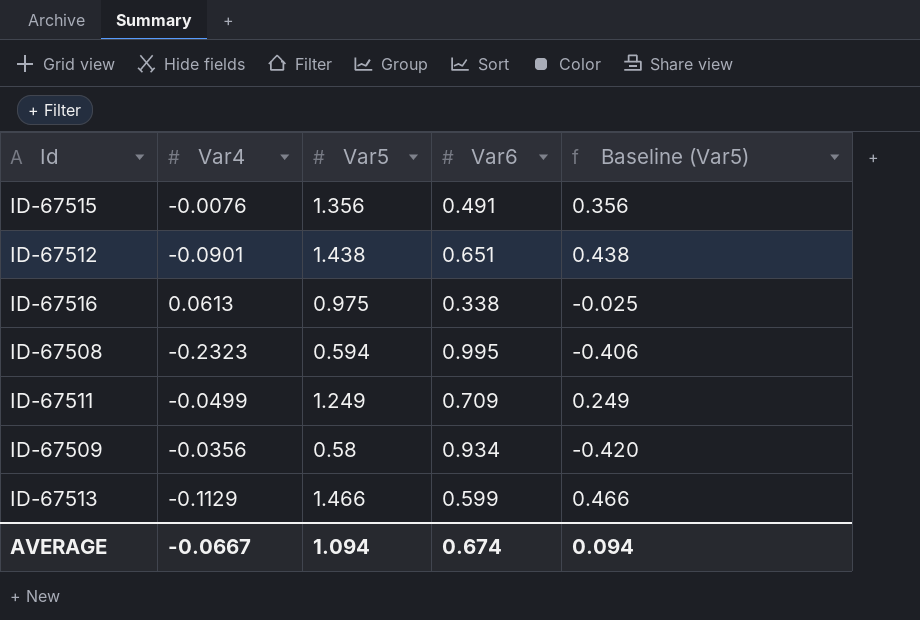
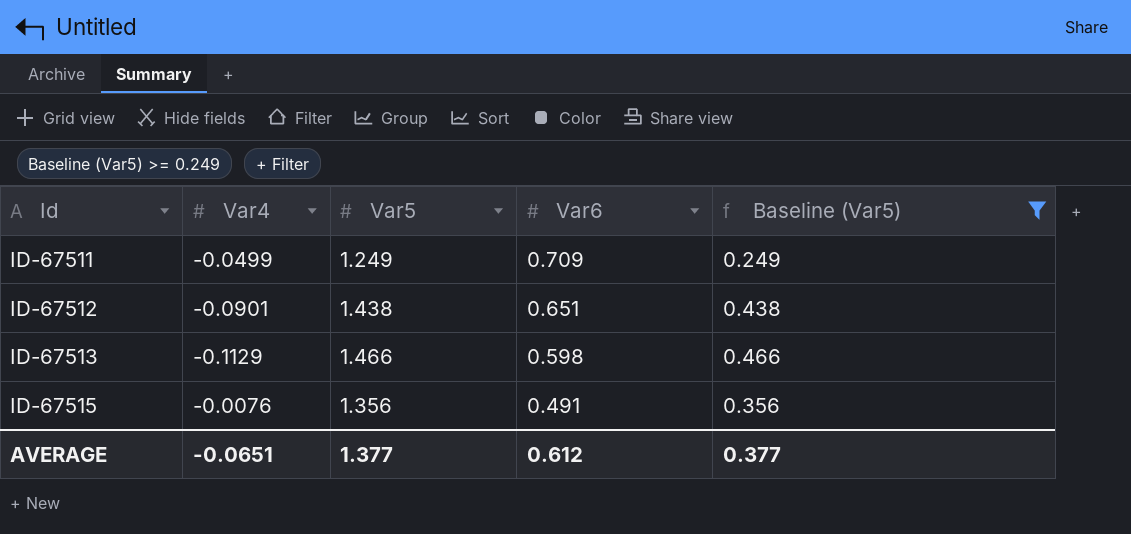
filter: none -> Baseline (Var5) >= 0.249
row order: none -> Id ascending
ID-67513 | Var6: 0.599 -> 0.598
AVERAGE | Var4: -0.0667 -> -0.0651
AVERAGE | Var5: 1.094 -> 1.377
AVERAGE | Var6: 0.674 -> 0.612
AVERAGE | Baseline (Var5): 0.094 -> 0.377

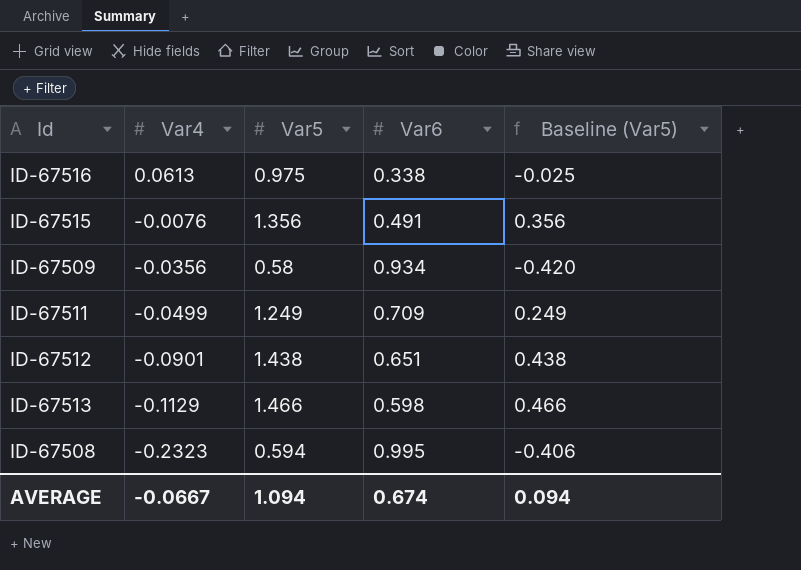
filter: Baseline (Var5) >= 0.249 -> none
row order: Id ascending -> Var4 descending
AVERAGE | Var4: -0.0651 -> -0.0667
AVERAGE | Var5: 1.377 -> 1.094
AVERAGE | Var6: 0.612 -> 0.674
AVERAGE | Baseline (Var5): 0.377 -> 0.094

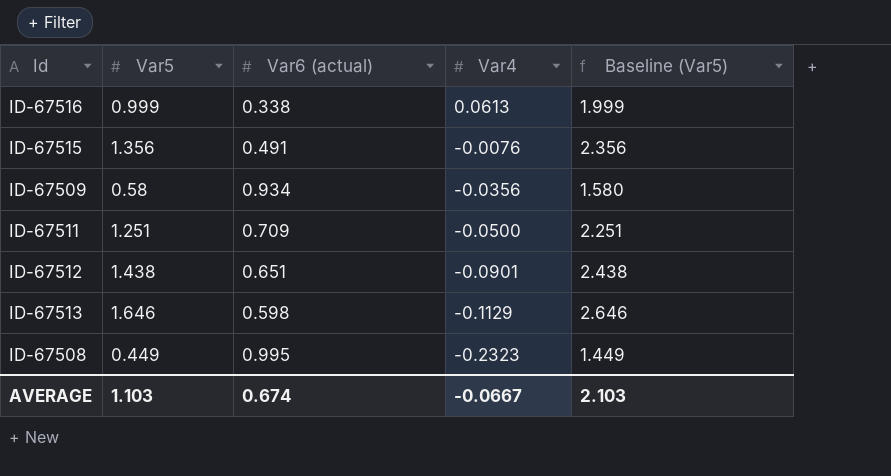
column name: Var6 -> Var6 (actual)
column Var4 | position: 2 -> 4
column Baseline (Var5) | formula: [Var5] - 1 -> [Var5] + 1
ID-67516 | Var5: 0.975 -> 0.999
ID-67511 | Var5: 1.249 -> 1.251
ID-67511 | Var4: -0.0499 -> -0.0500
ID-67513 | Var5: 1.466 -> 1.646
ID-67508 | Var5: 0.594 -> 0.449
AVERAGE | Var5: 1.094 -> 1.103
AVERAGE | Baseline (Var5): 0.094 -> 2.103

